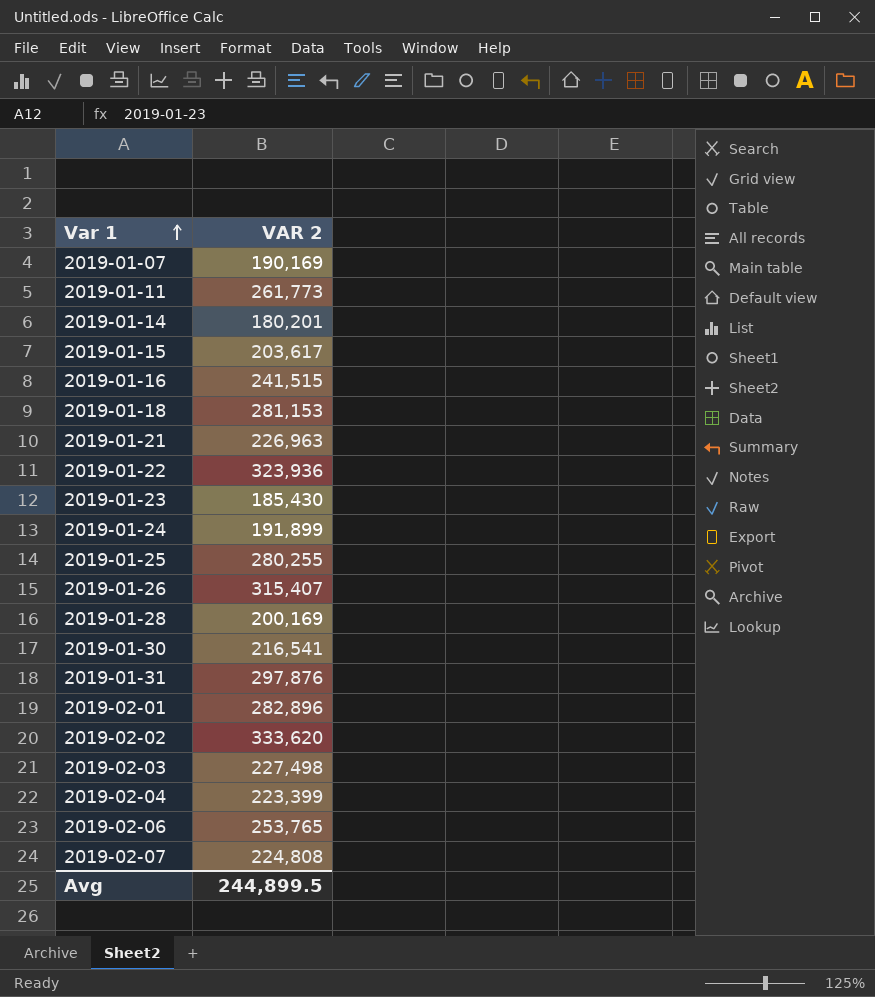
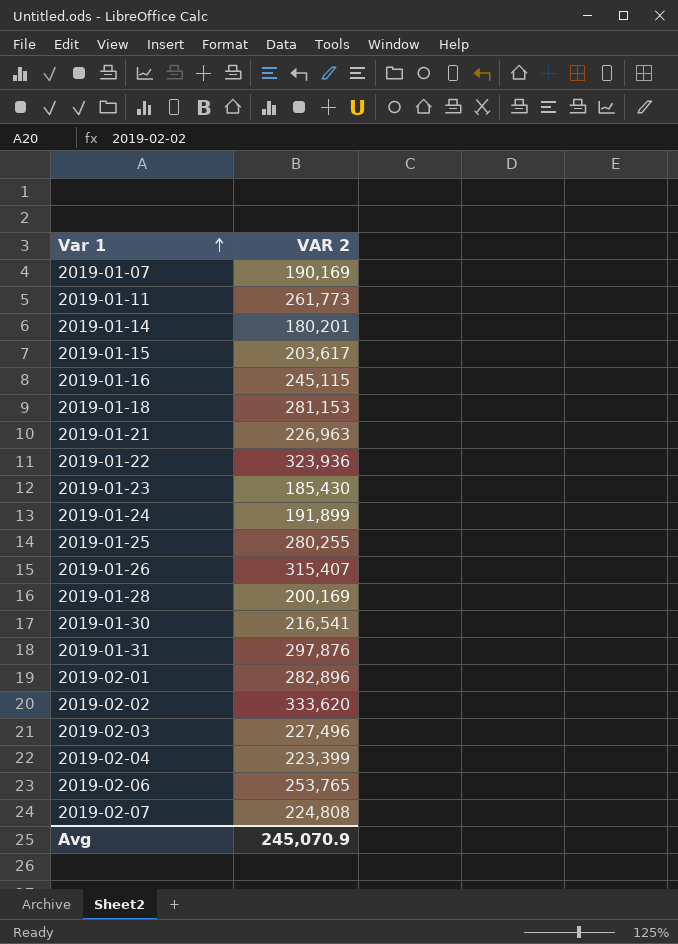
2019-01-16 | VAR 2: 241,515 -> 245,115
2019-02-03 | VAR 2: 227,498 -> 227,496
Avg | VAR 2: 244,899.5 -> 245,070.9

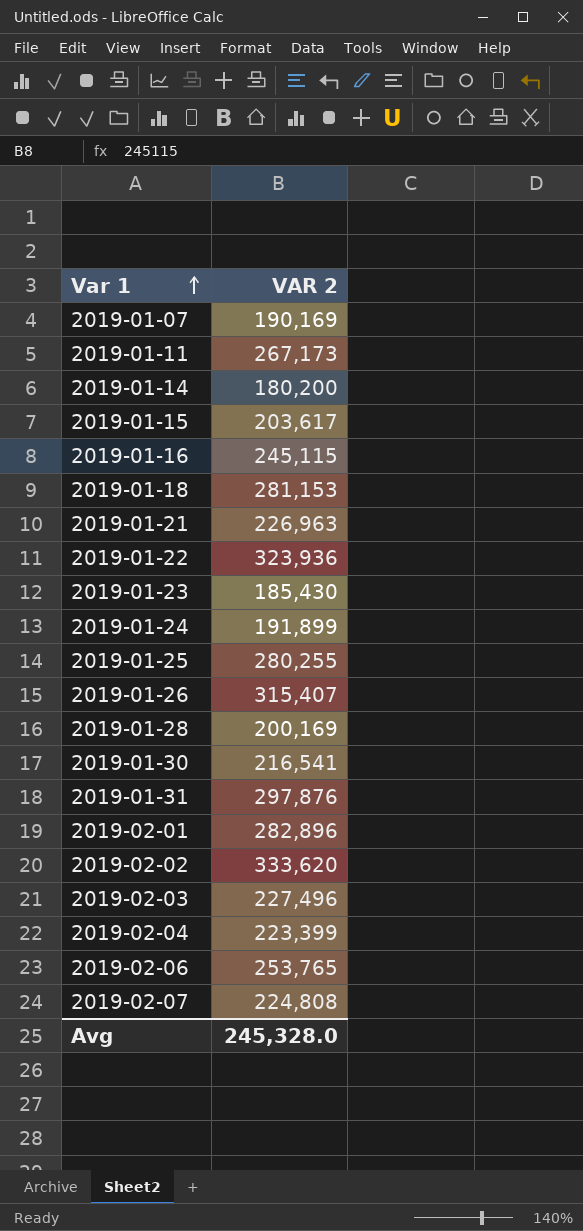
2019-01-11 | VAR 2: 261,773 -> 267,173
2019-01-14 | VAR 2: 180,201 -> 180,200
Avg | VAR 2: 245,070.9 -> 245,328.0

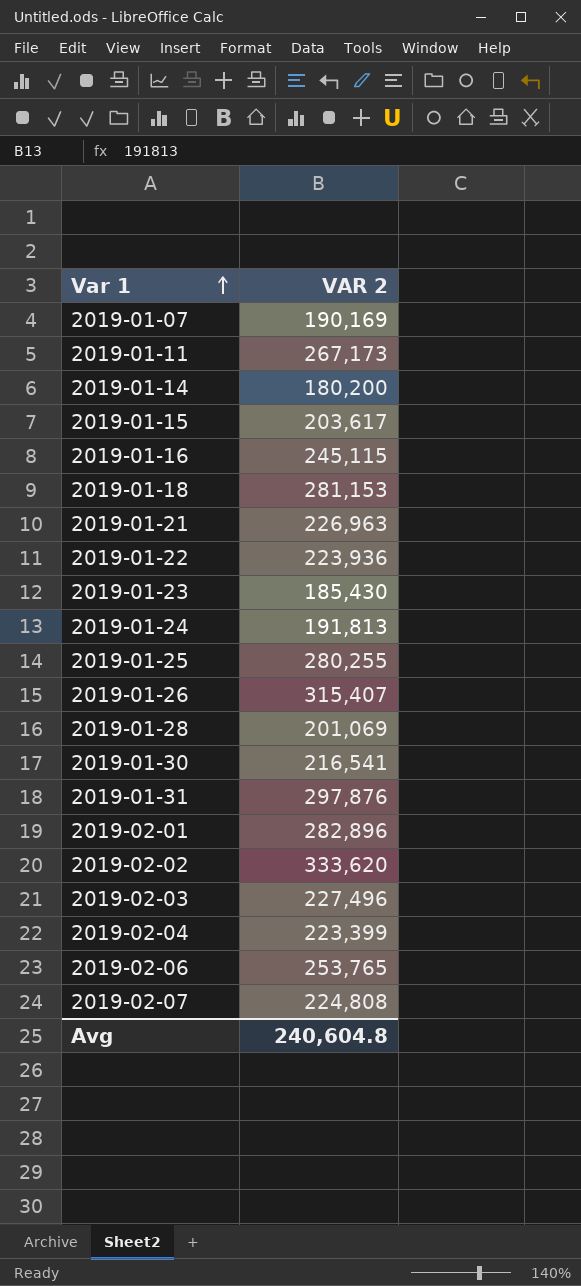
2019-01-22 | VAR 2: 323,936 -> 223,936
2019-01-24 | VAR 2: 191,899 -> 191,813
2019-01-28 | VAR 2: 200,169 -> 201,069
Avg | VAR 2: 245,328.0 -> 240,604.8

